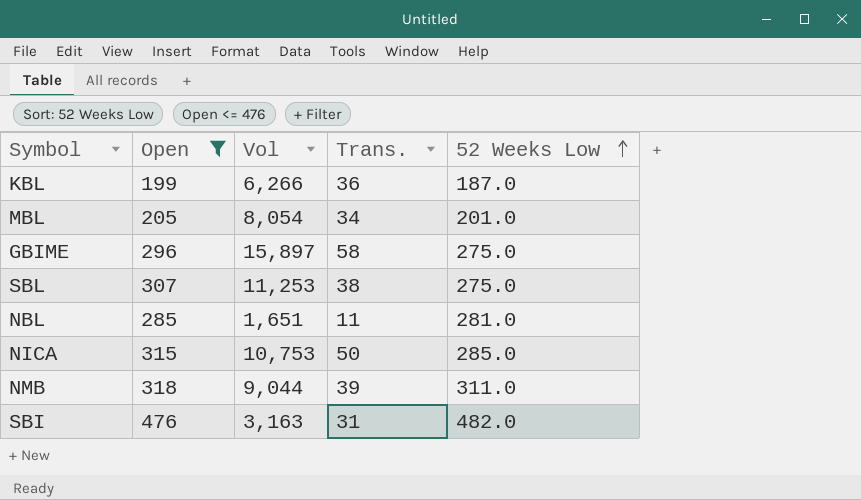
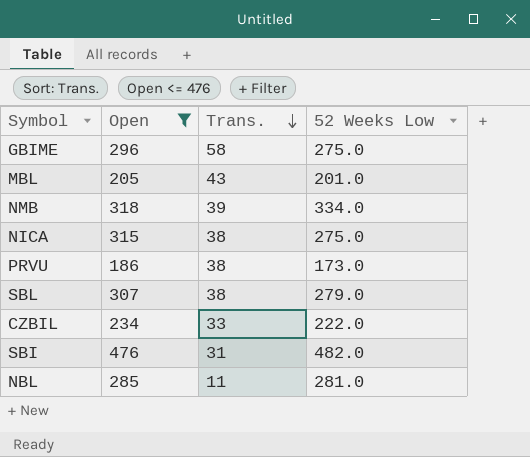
row order: 52 Weeks Low ascending -> Trans. descending
column Vol | position: 3 -> none
row KBL: 199 | 6,266 | 36 | 187.0 -> none
MBL | Trans.: 34 -> 43
NMB | 52 Weeks Low: 311.0 -> 334.0
NICA | Trans.: 50 -> 38
NICA | 52 Weeks Low: 285.0 -> 275.0
row PRVU: none -> 186 | 38 | 173.0
SBL | 52 Weeks Low: 275.0 -> 279.0
row CZBIL: none -> 234 | 33 | 222.0

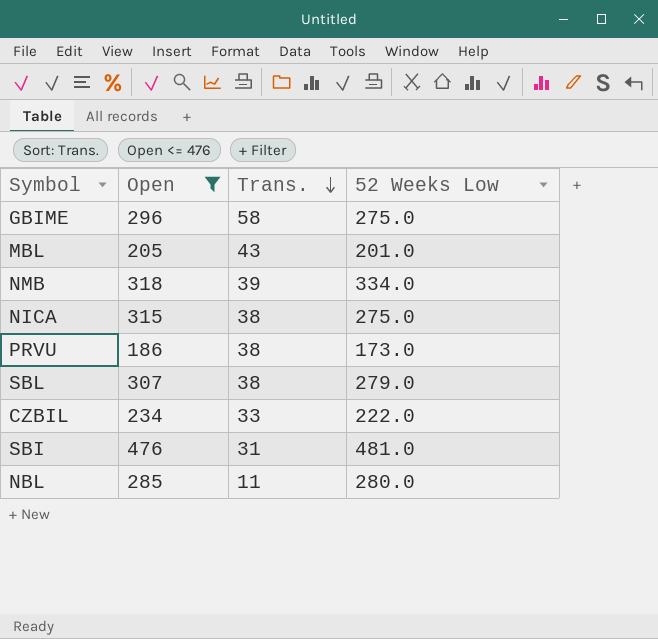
SBI | 52 Weeks Low: 482.0 -> 481.0
NBL | 52 Weeks Low: 281.0 -> 280.0

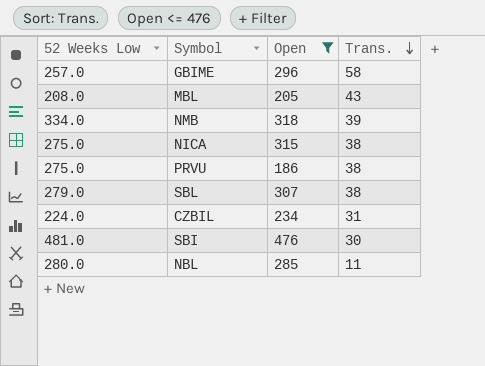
column 52 Weeks Low | position: 4 -> 1
GBIME | 52 Weeks Low: 275.0 -> 257.0
MBL | 52 Weeks Low: 201.0 -> 208.0
PRVU | 52 Weeks Low: 173.0 -> 275.0
CZBIL | 52 Weeks Low: 222.0 -> 224.0
CZBIL | Trans.: 33 -> 31
SBI | Trans.: 31 -> 30

